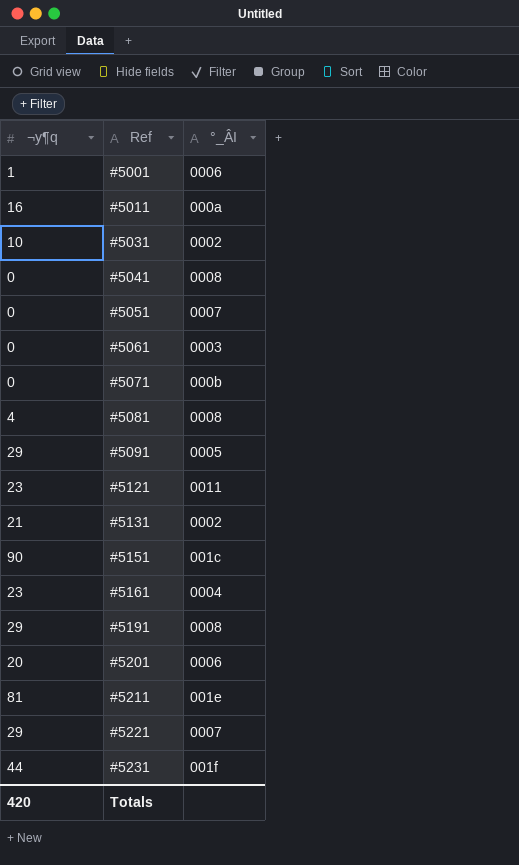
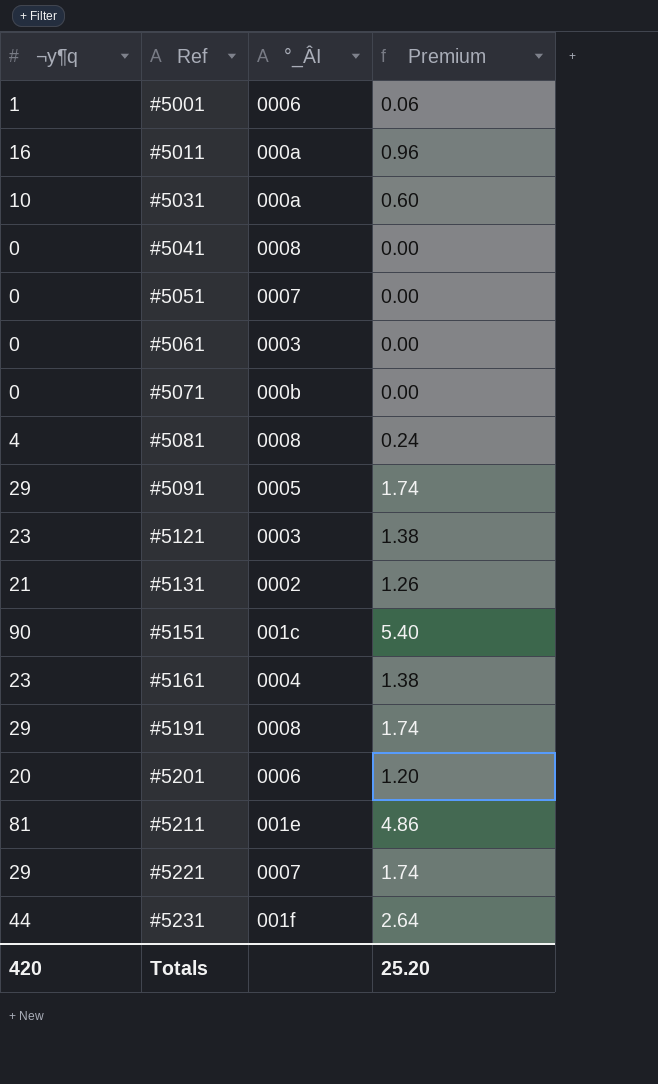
column Premium | formula: none -> [¬y¶q] * 0.06
#5031 | °_ÂI: 0002 -> 000a
#5121 | °_ÂI: 0011 -> 0003

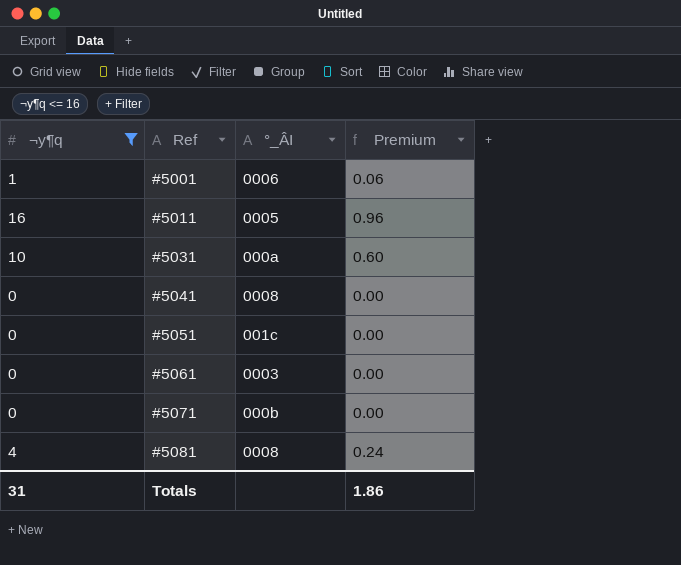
filter: none -> ¬y¶q <= 16
#5011 | °_ÂI: 000a -> 0005
#5051 | °_ÂI: 0007 -> 001c
Totals | ¬y¶q: 420 -> 31
Totals | Premium: 25.20 -> 1.86

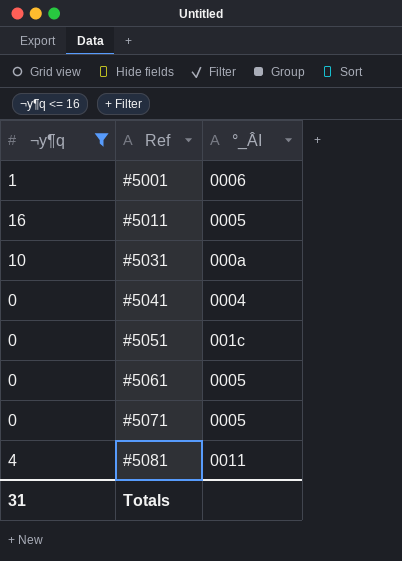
column Premium | formula: [¬y¶q] * 0.06 -> none
#5041 | °_ÂI: 0008 -> 0004
#5061 | °_ÂI: 0003 -> 0005
#5071 | °_ÂI: 000b -> 0005
#5081 | °_ÂI: 0008 -> 0011

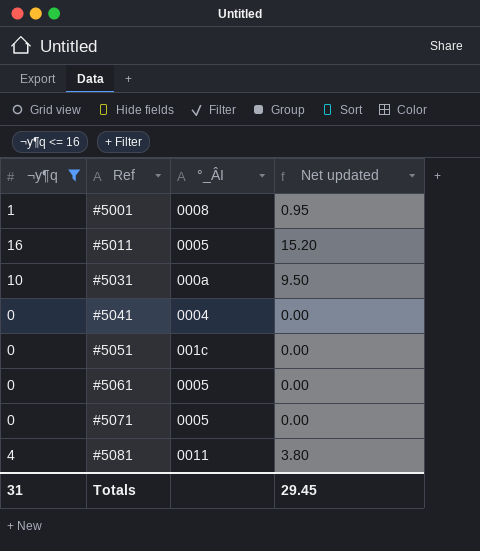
column Net updated | formula: none -> [¬y¶q] * 0.95
#5001 | °_ÂI: 0006 -> 0008

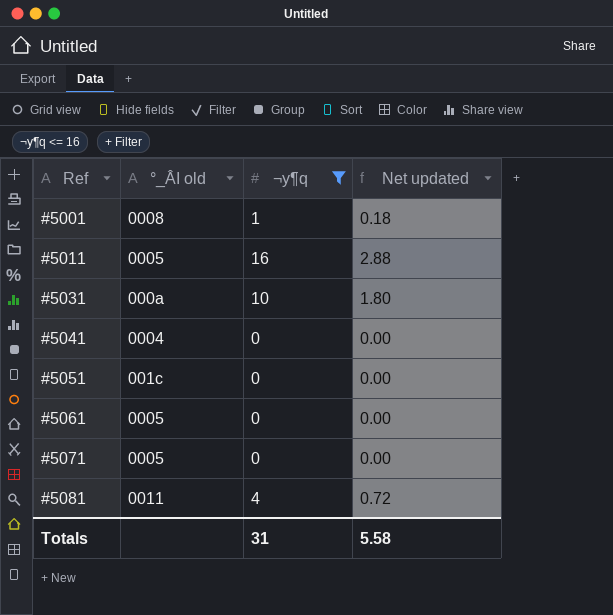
column name: °_ÂI -> °_ÂI old
column ¬y¶q | position: 1 -> 3
column Net updated | formula: [¬y¶q] * 0.95 -> [¬y¶q] * 0.18
Totals | Net updated: 29.45 -> 5.58

